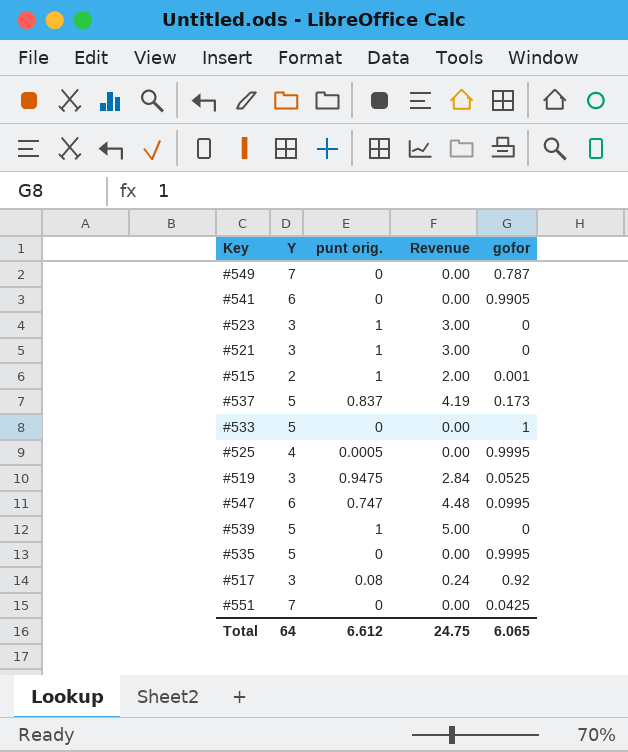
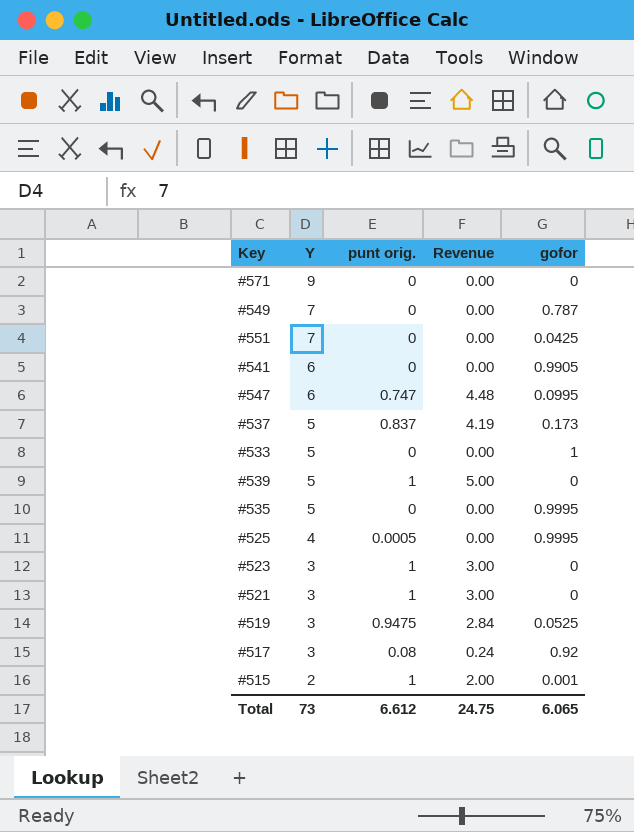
row order: none -> Y descending
row #571: none -> 9 | 0 | 0.00 | 0
Total | Y: 64 -> 73

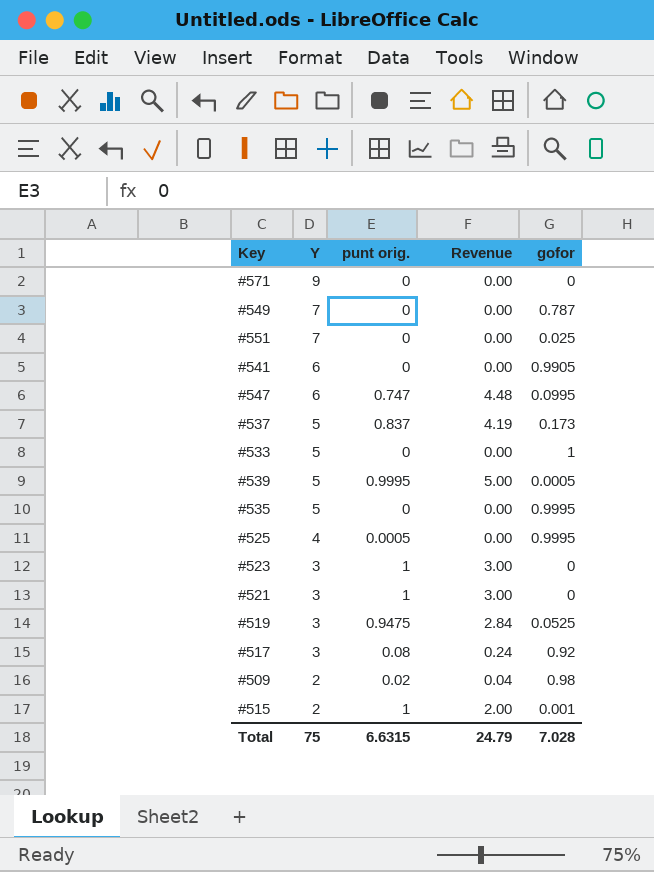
#551 | gofor: 0.0425 -> 0.025
#539 | punt orig.: 1 -> 0.9995
#539 | gofor: 0 -> 0.0005
row #509: none -> 2 | 0.02 | 0.04 | 0.98
Total | Y: 73 -> 75
Total | punt orig.: 6.612 -> 6.6315
Total | Revenue: 24.75 -> 24.79
Total | gofor: 6.065 -> 7.028

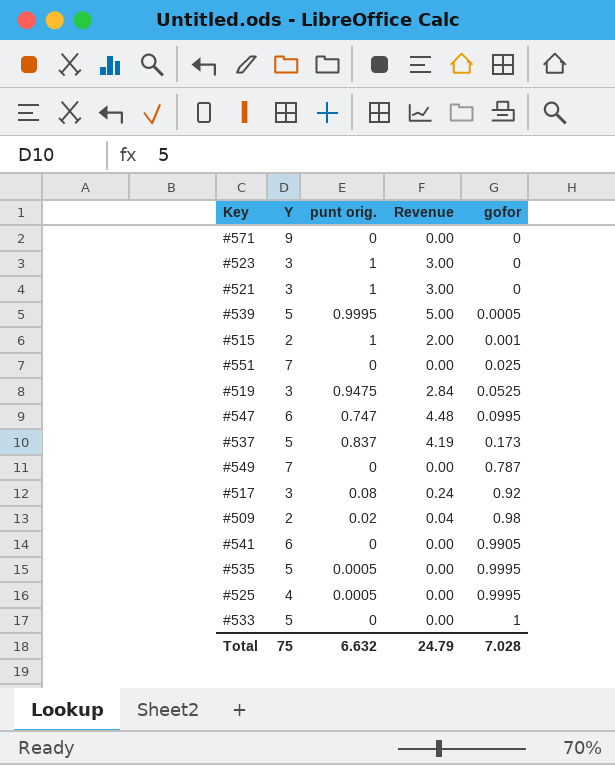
row order: Y descending -> gofor ascending
#535 | punt orig.: 0 -> 0.0005
Total | punt orig.: 6.6315 -> 6.632

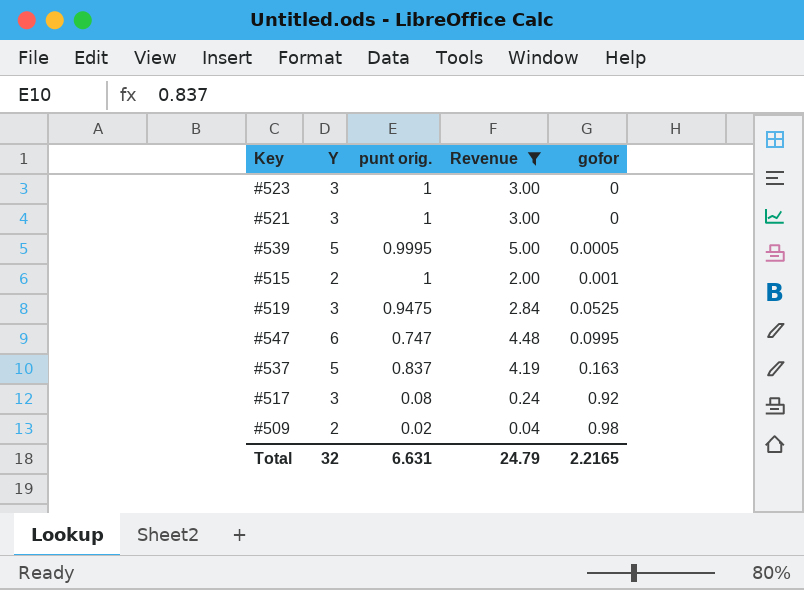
filter: none -> Revenue != 0.00
#537 | gofor: 0.173 -> 0.163
Total | Y: 75 -> 32
Total | punt orig.: 6.632 -> 6.631
Total | gofor: 7.028 -> 2.2165

